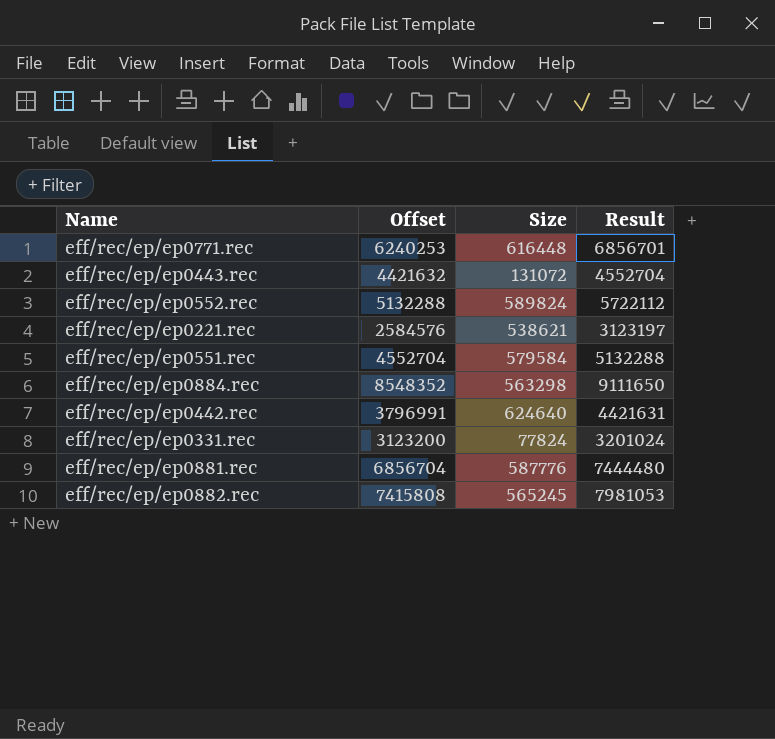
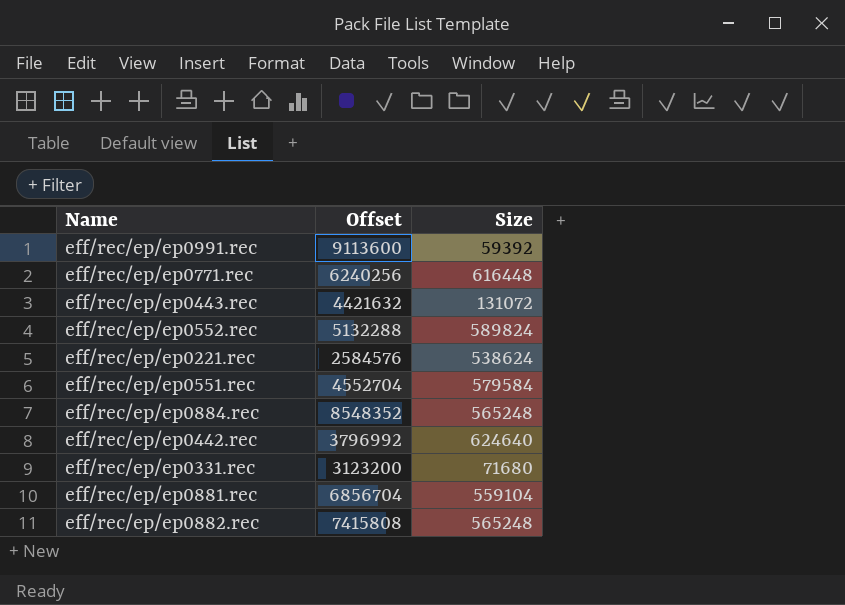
column Result | formula: [Offset] + [Size] -> none
row eff/rec/ep/ep0991.rec: none -> 9113600 | 59392
eff/rec/ep/ep0771.rec | Offset: 6240253 -> 6240256
eff/rec/ep/ep0221.rec | Size: 538621 -> 538624
eff/rec/ep/ep0884.rec | Size: 563298 -> 565248
eff/rec/ep/ep0442.rec | Offset: 3796991 -> 3796992
eff/rec/ep/ep0331.rec | Size: 77824 -> 71680
eff/rec/ep/ep0881.rec | Size: 587776 -> 559104
eff/rec/ep/ep0882.rec | Size: 565245 -> 565248

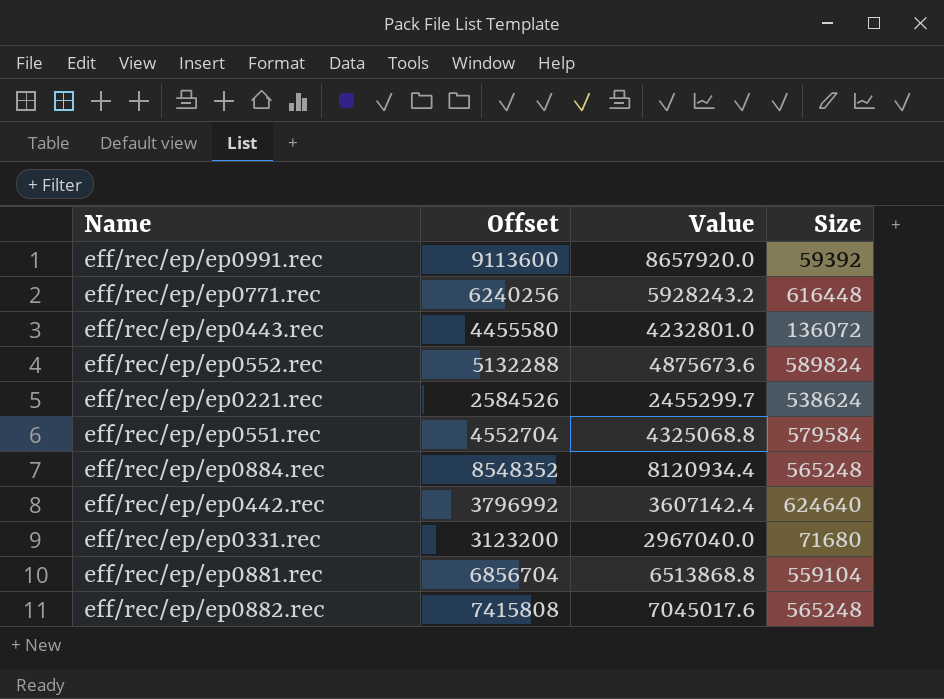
column Value | formula: none -> [Offset] * 0.95
eff/rec/ep/ep0443.rec | Offset: 4421632 -> 4455580
eff/rec/ep/ep0443.rec | Size: 131072 -> 136072
eff/rec/ep/ep0221.rec | Offset: 2584576 -> 2584526

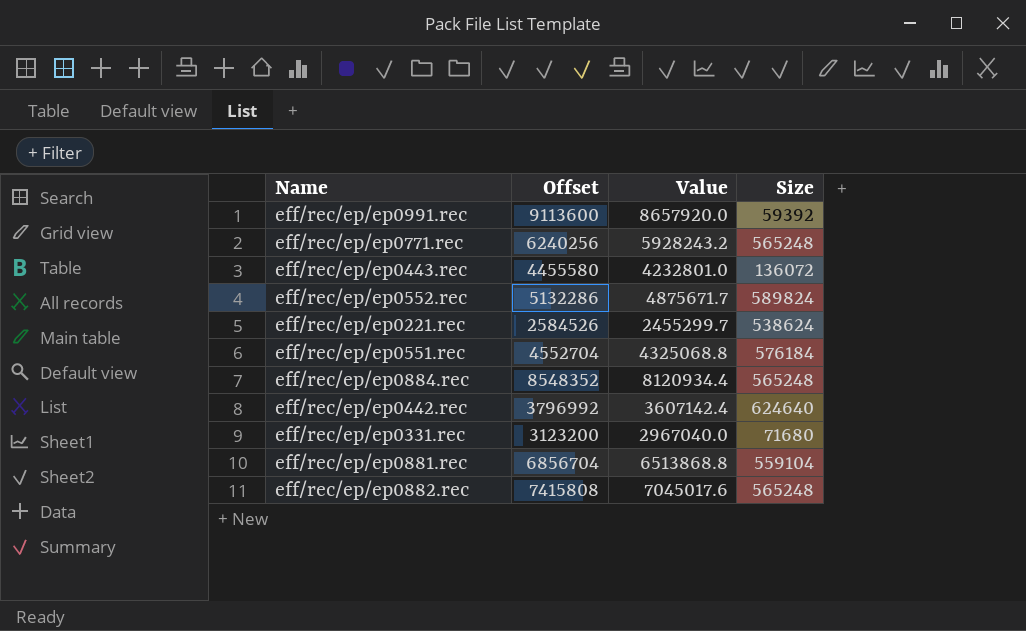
eff/rec/ep/ep0771.rec | Size: 616448 -> 565248
eff/rec/ep/ep0552.rec | Offset: 5132288 -> 5132286
eff/rec/ep/ep0552.rec | Value: 4875673.6 -> 4875671.7
eff/rec/ep/ep0551.rec | Size: 579584 -> 576184

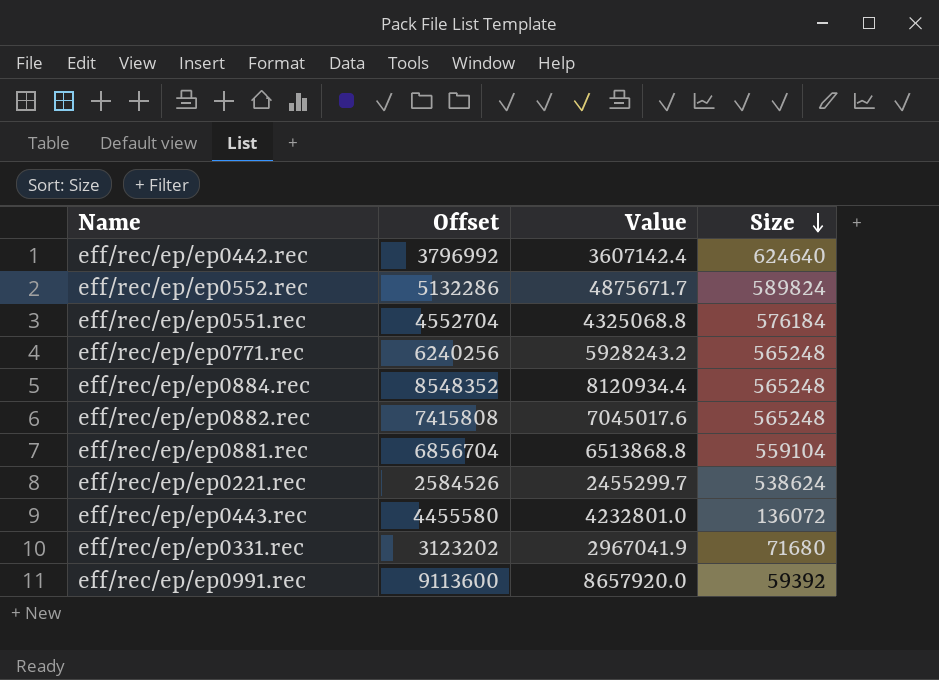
row order: none -> Size descending
eff/rec/ep/ep0331.rec | Offset: 3123200 -> 3123202
eff/rec/ep/ep0331.rec | Value: 2967040.0 -> 2967041.9

